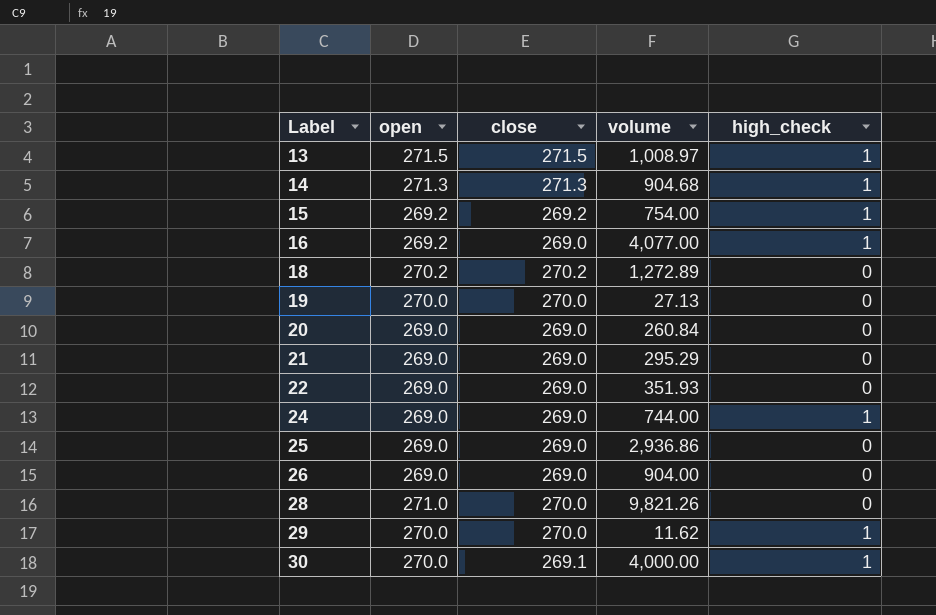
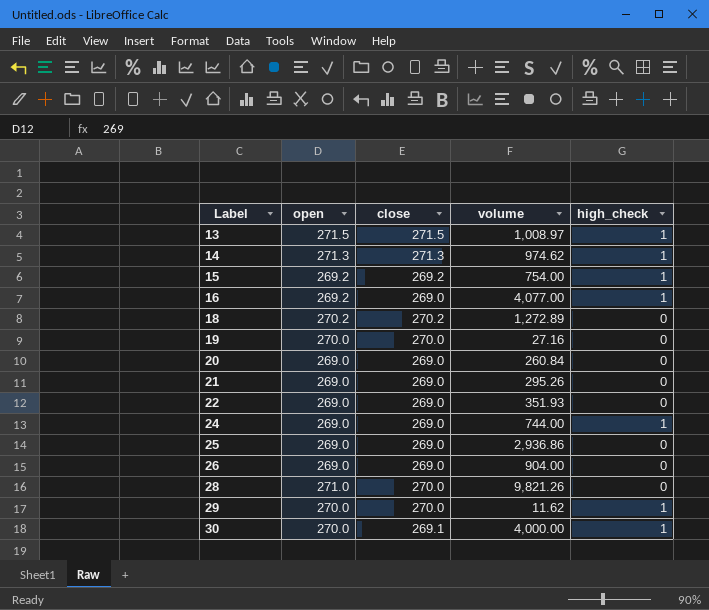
14 | volume: 904.68 -> 974.62
19 | volume: 27.13 -> 27.16
21 | volume: 295.29 -> 295.26

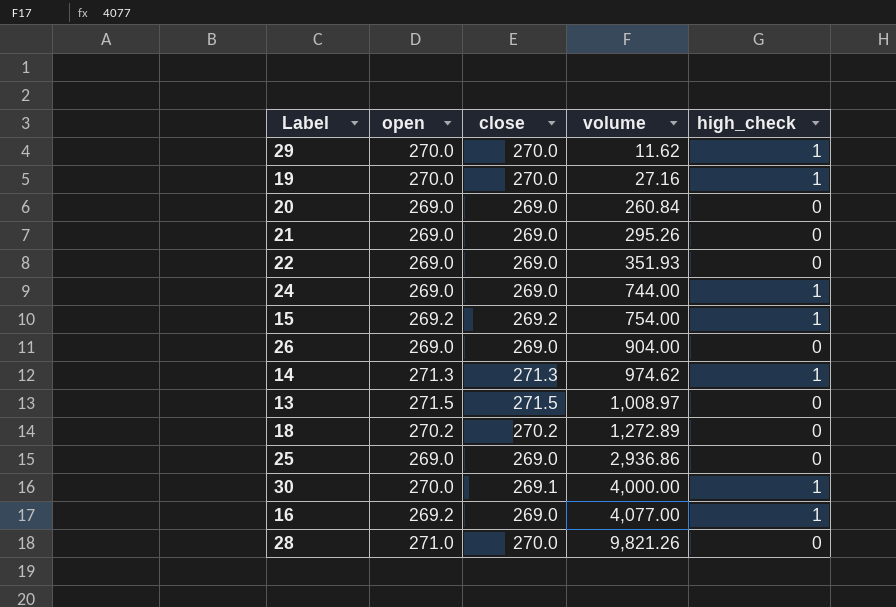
row order: Label ascending -> volume ascending
19 | high_check: 0 -> 1
13 | high_check: 1 -> 0

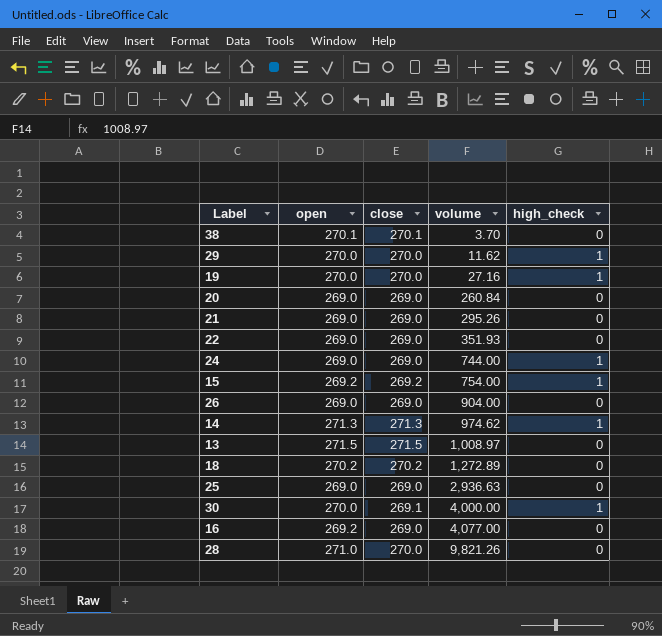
row 38: none -> 270.1 | 270.1 | 3.70 | 0
25 | volume: 2,936.86 -> 2,936.63
16 | high_check: 1 -> 0

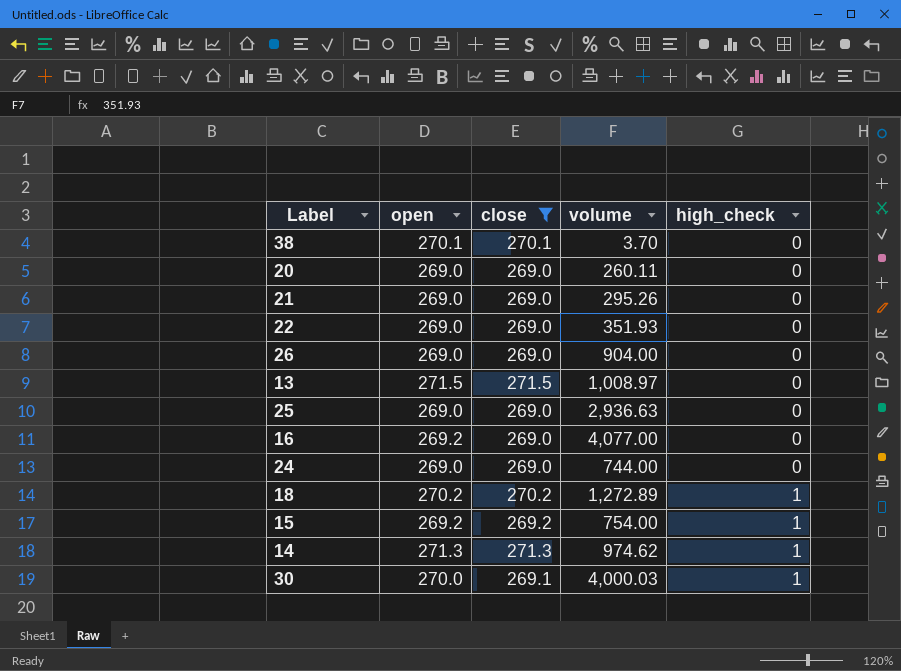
filter: none -> close != 270.0
row order: volume ascending -> high_check ascending
20 | volume: 260.84 -> 260.11
24 | high_check: 1 -> 0
18 | high_check: 0 -> 1
30 | volume: 4,000.00 -> 4,000.03

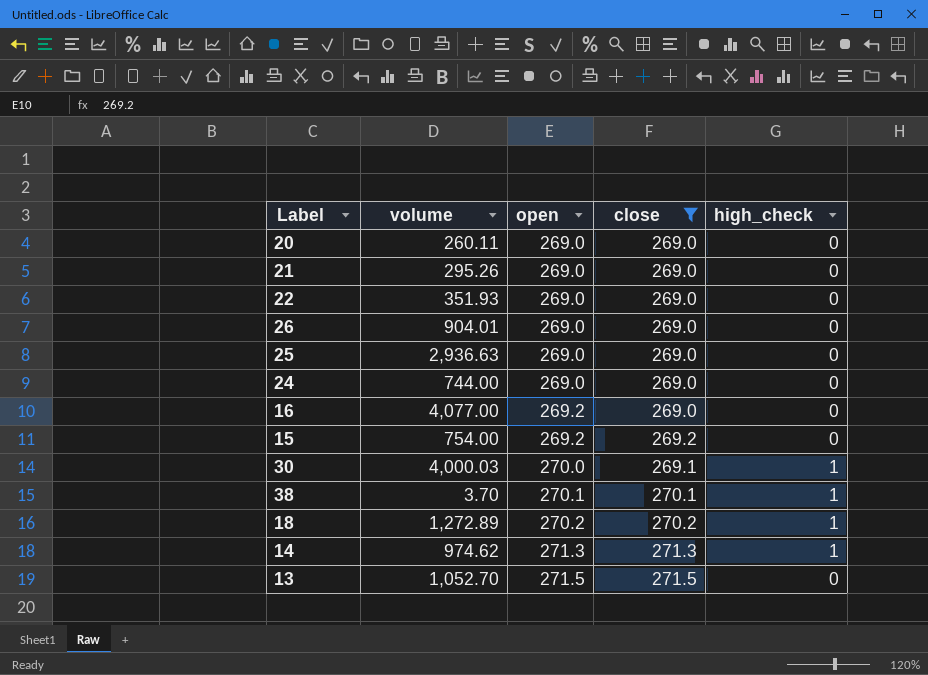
row order: high_check ascending -> open ascending
column volume | position: 4 -> 2
26 | volume: 904.00 -> 904.01
15 | high_check: 1 -> 0
38 | high_check: 0 -> 1
13 | volume: 1,008.97 -> 1,052.70

